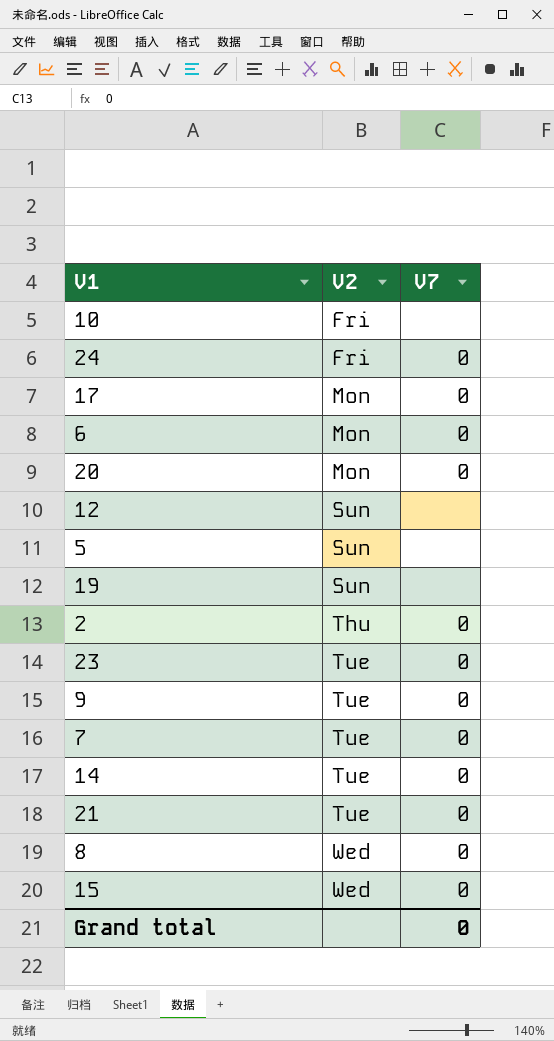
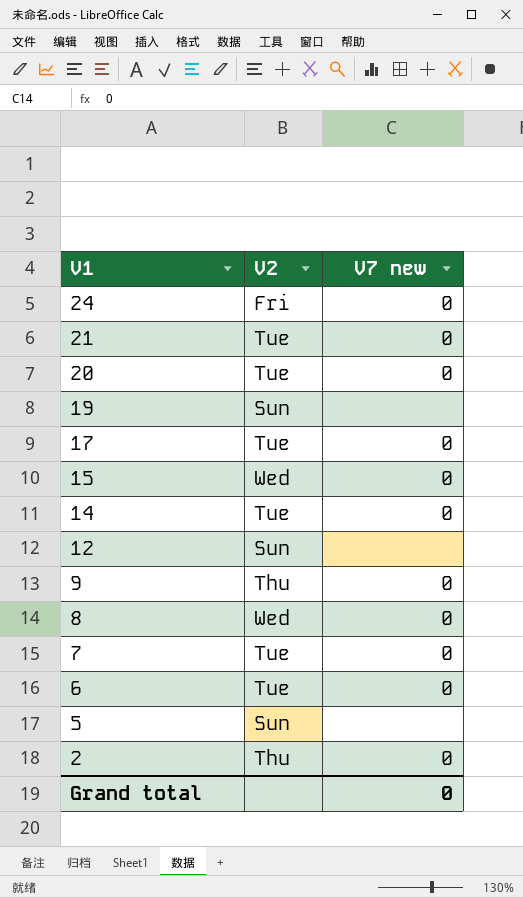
row order: V2 ascending -> V1 descending
column name: V7 -> V7 new
row 10: Fri | none -> none
row 23: Tue | 0 -> none
20 | V2: Mon -> Tue
17 | V2: Mon -> Tue
9 | V2: Tue -> Thu
6 | V2: Mon -> Tue

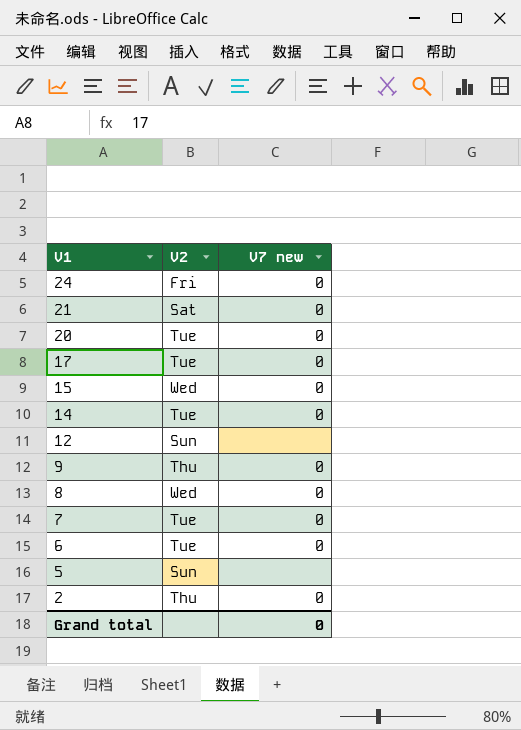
row 19: Sun | none -> none
21 | V2: Tue -> Sat

